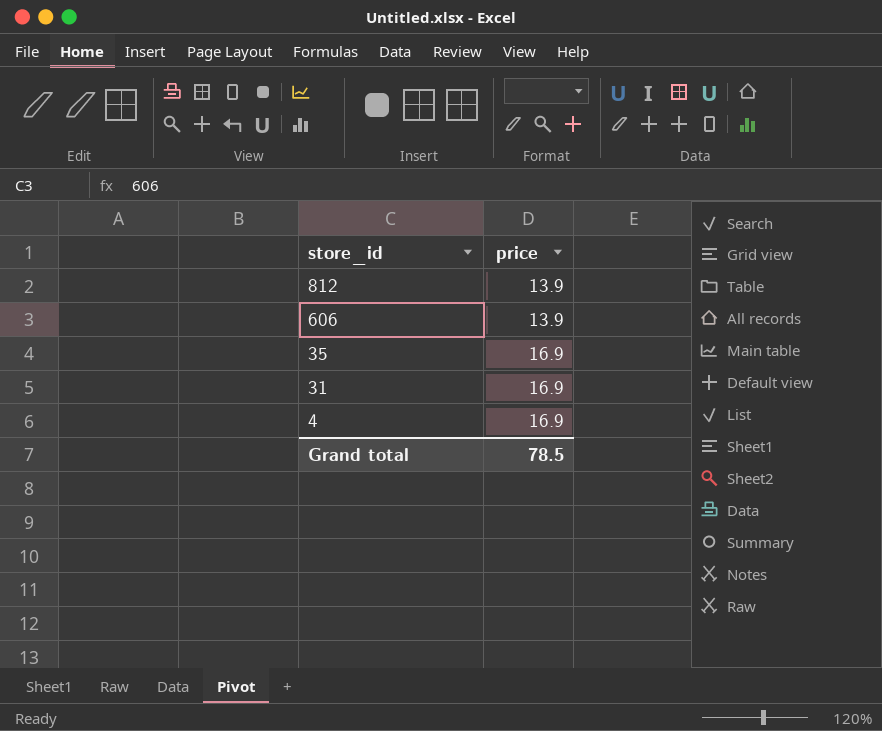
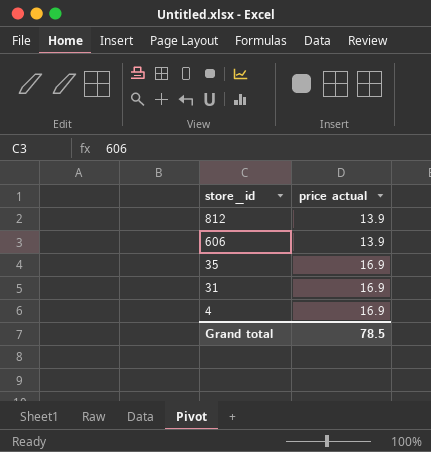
column name: price -> price actual

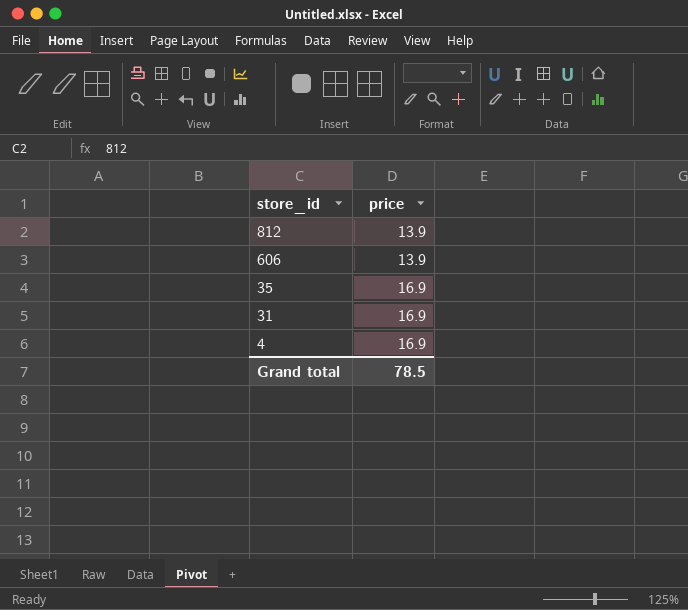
column name: price actual -> price

